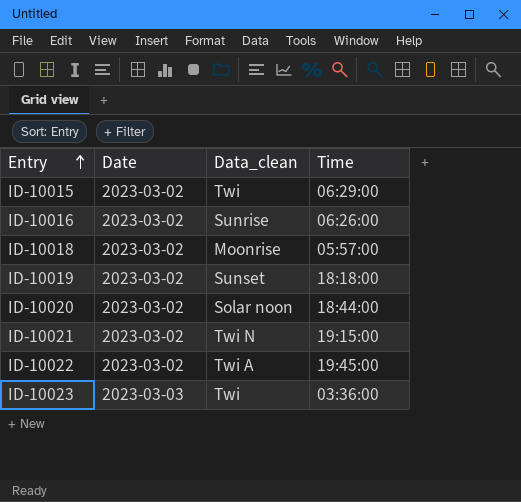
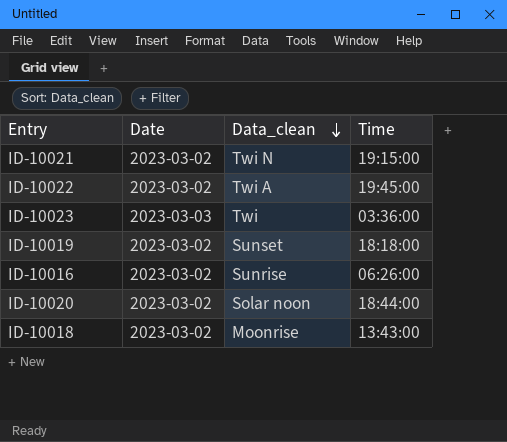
row order: Entry ascending -> Data_clean descending
row ID-10015: 2023-03-02 | Twi | 06:29:00 -> none
ID-10018 | Time: 05:57:00 -> 13:43:00

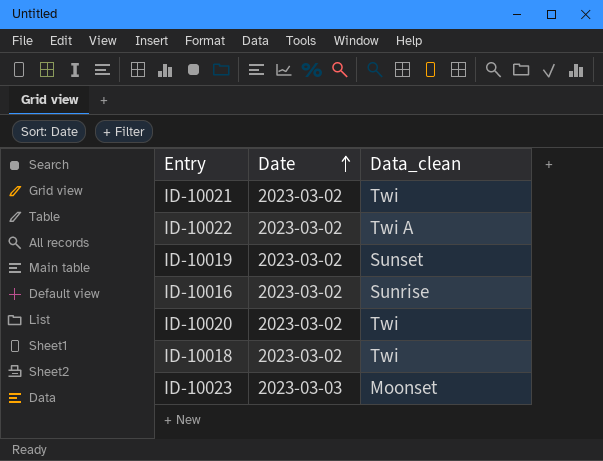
row order: Data_clean descending -> Date ascending
column Time | position: 4 -> none
ID-10021 | Data_clean: Twi N -> Twi
ID-10020 | Data_clean: Solar noon -> Twi
ID-10018 | Data_clean: Moonrise -> Twi
ID-10023 | Data_clean: Twi -> Moonset

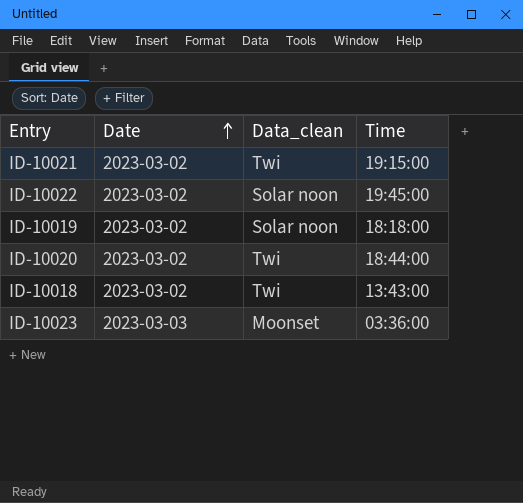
column Time | position: none -> 4
row ID-10016: 2023-03-02 | Sunrise -> none
ID-10022 | Data_clean: Twi A -> Solar noon
ID-10019 | Data_clean: Sunset -> Solar noon

